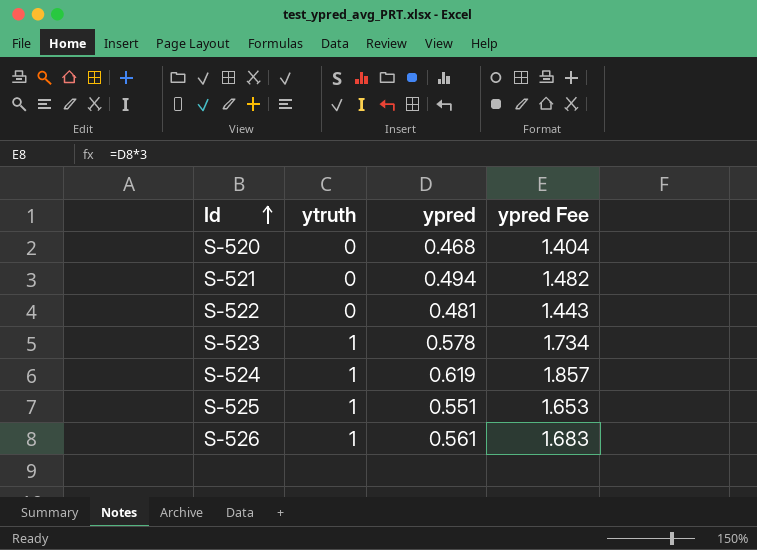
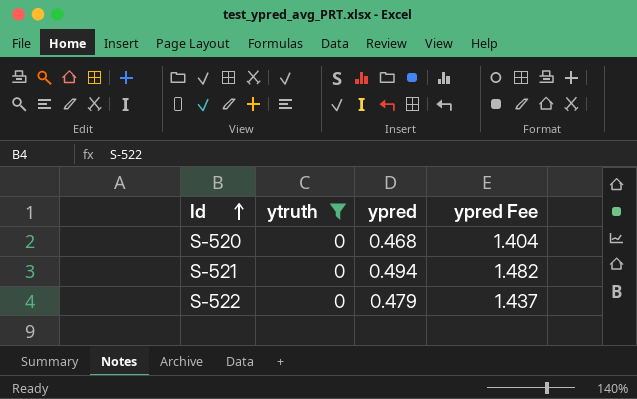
filter: none -> ytruth = 0
S-522 | ypred: 0.481 -> 0.479
S-522 | ypred Fee: 1.443 -> 1.437

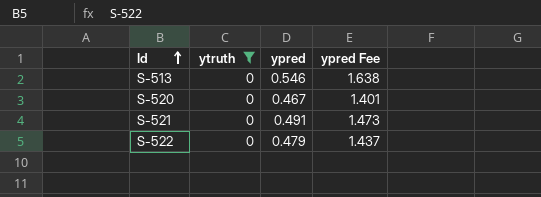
row S-513: none -> 0 | 0.546 | 1.638
S-520 | ypred: 0.468 -> 0.467
S-520 | ypred Fee: 1.404 -> 1.401
S-521 | ypred: 0.494 -> 0.491
S-521 | ypred Fee: 1.482 -> 1.473

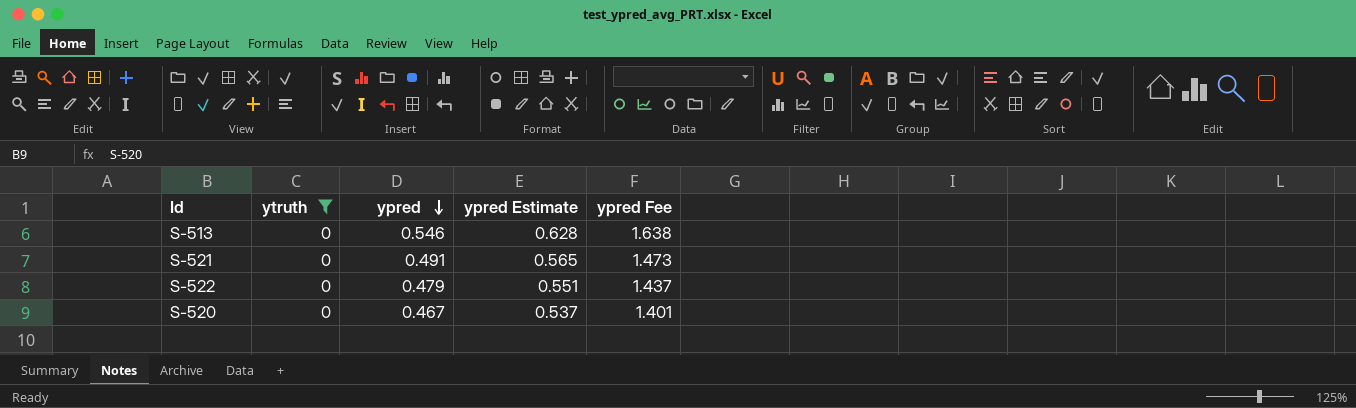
row order: Id ascending -> ypred descending
column ypred Estimate | formula: none -> [ypred] * 1.15

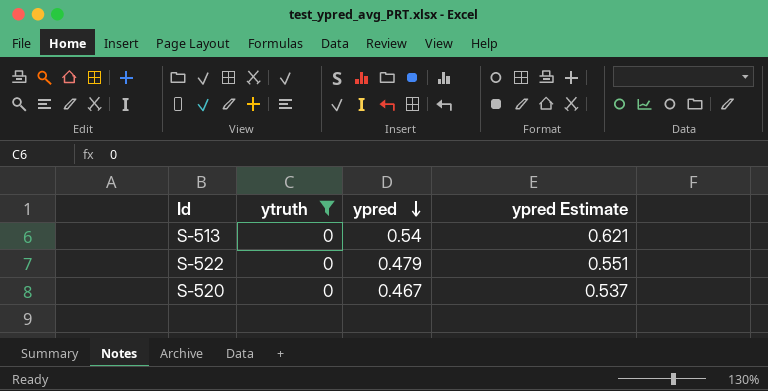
column ypred Fee | formula: [ypred] * 3 -> none
row S-521: 0 | 0.491 | 0.565 | 1.473 -> none
S-513 | ypred: 0.546 -> 0.54
S-513 | ypred Estimate: 0.628 -> 0.621

